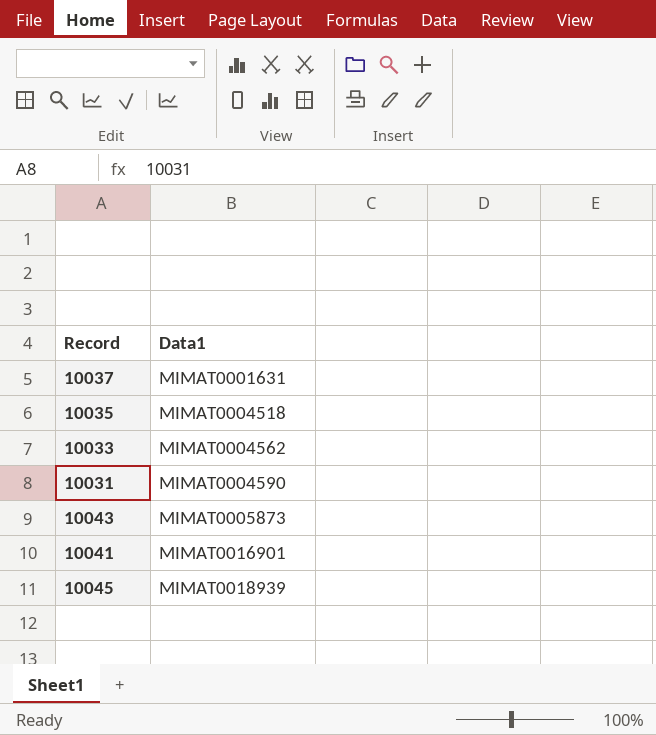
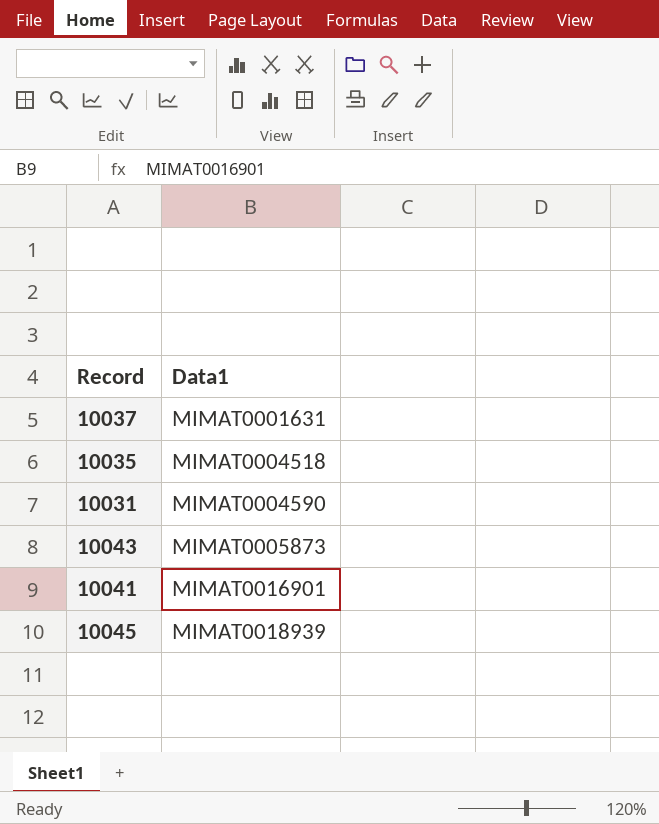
row 10033: MIMAT0004562 -> none

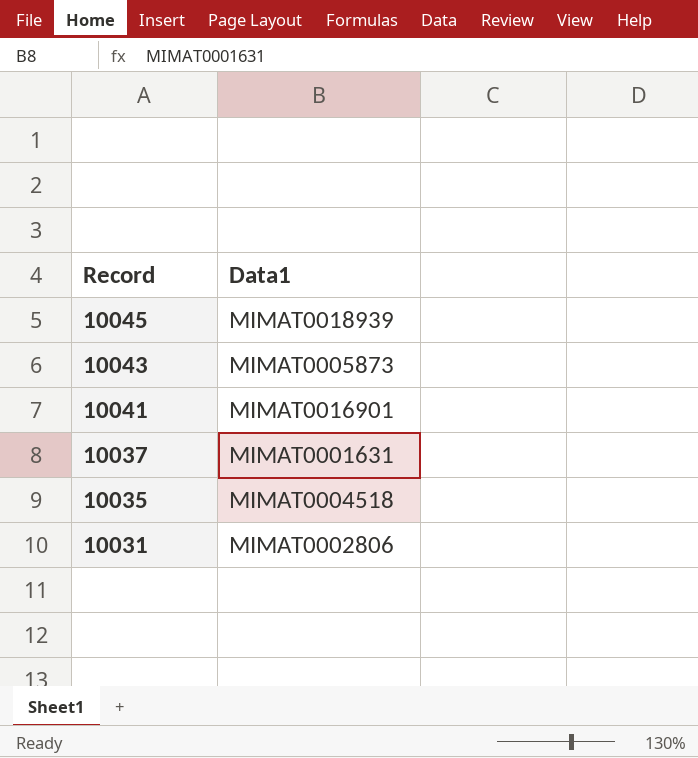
row order: Data1 ascending -> Record descending
10031 | Data1: MIMAT0004590 -> MIMAT0002806

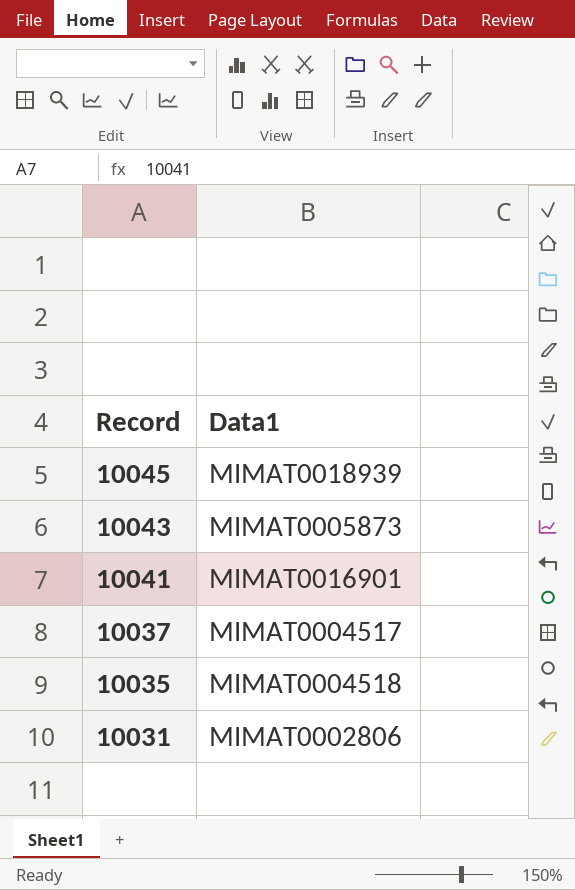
10037 | Data1: MIMAT0001631 -> MIMAT0004517

